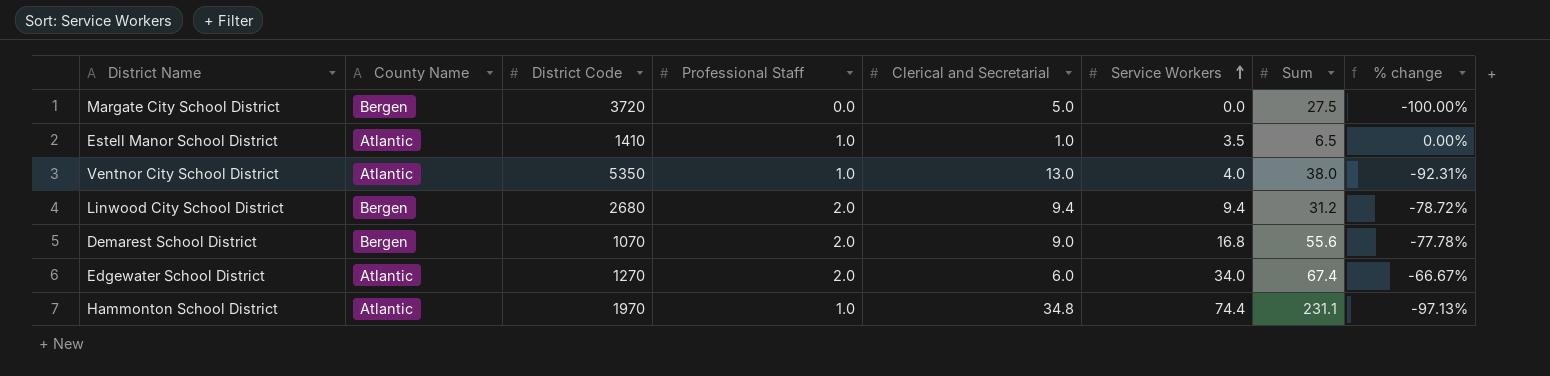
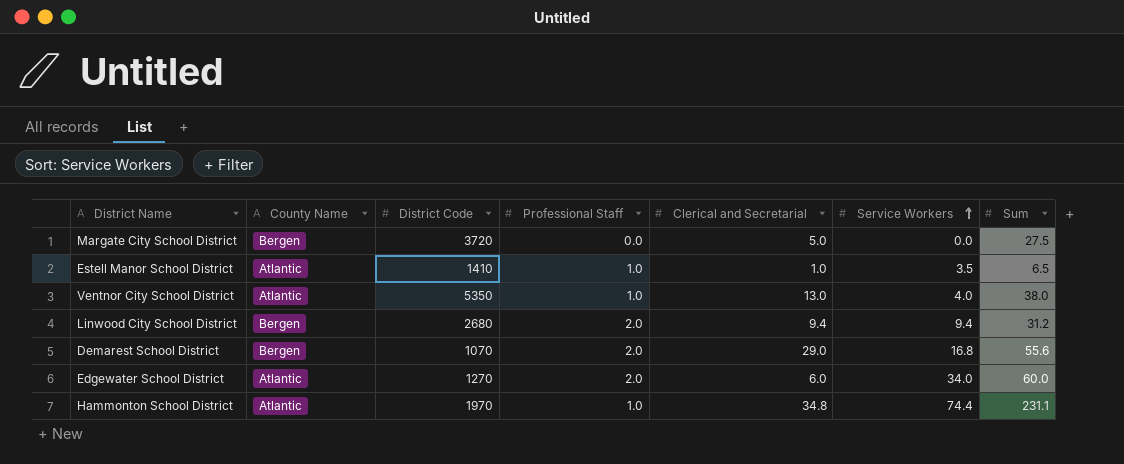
column % change | formula: ([Professional Staff] - [Clerical and Secretarial]) / [Clerical and Secretarial] -> none
Demarest School District | Clerical and Secretarial: 9.0 -> 29.0
Edgewater School District | Sum: 67.4 -> 60.0

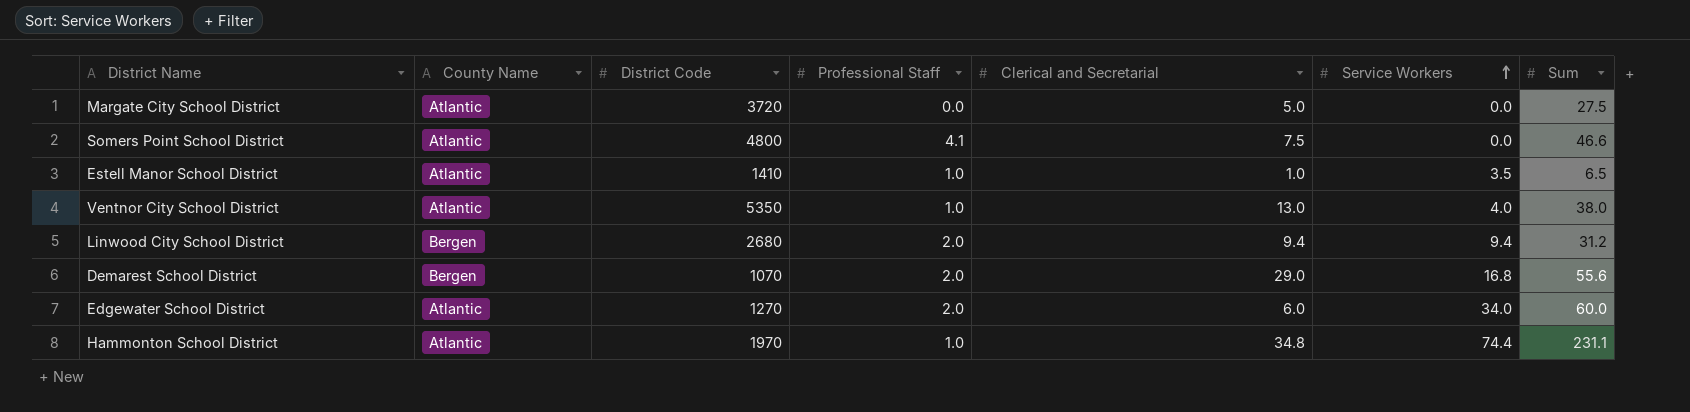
Margate City School District | County Name: Bergen -> Atlantic
row Somers Point School District: none -> Atlantic | 4800 | 4.1 | 7.5 | 0.0 | 46.6

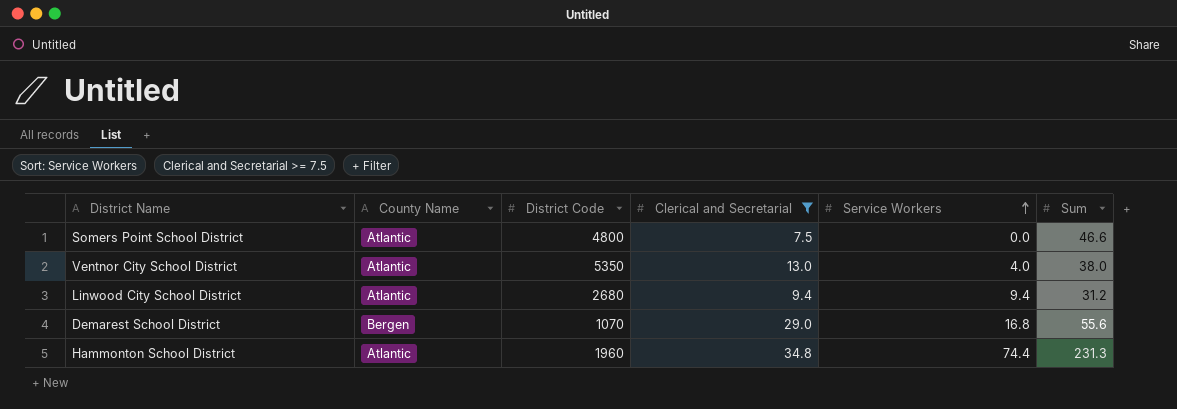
filter: none -> Clerical and Secretarial >= 7.5
column Professional Staff | position: 4 -> none
Linwood City School District | County Name: Bergen -> Atlantic
Hammonton School District | District Code: 1970 -> 1960
Hammonton School District | Sum: 231.1 -> 231.3

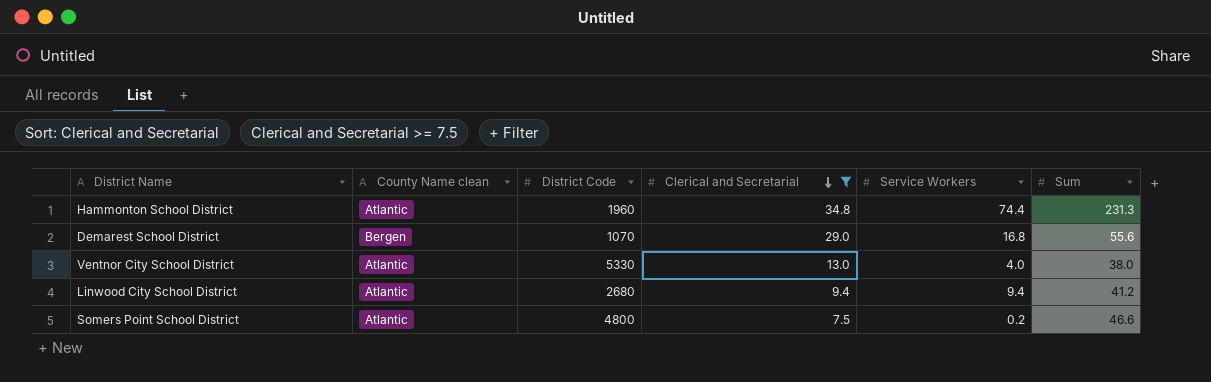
row order: Service Workers ascending -> Clerical and Secretarial descending
column name: County Name -> County Name clean
Ventnor City School District | District Code: 5350 -> 5330
Linwood City School District | Sum: 31.2 -> 41.2
Somers Point School District | Service Workers: 0.0 -> 0.2

